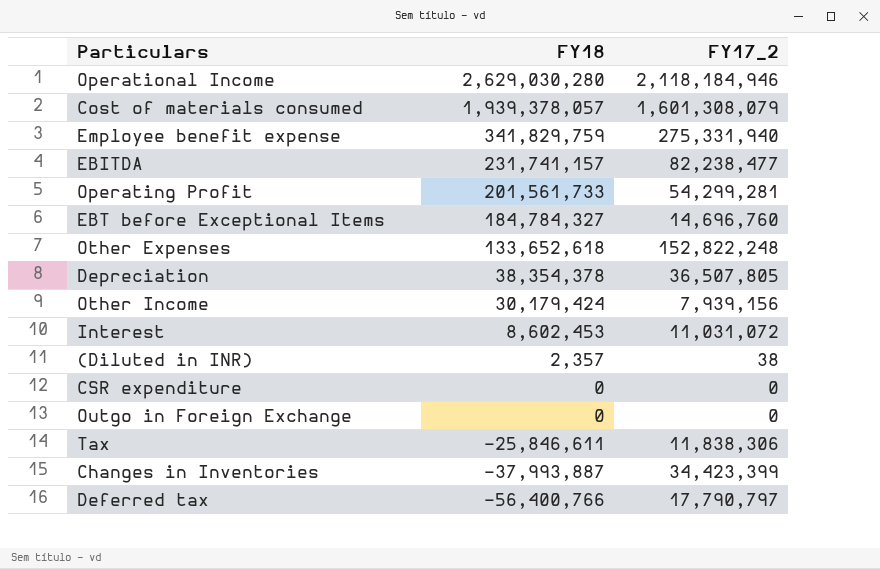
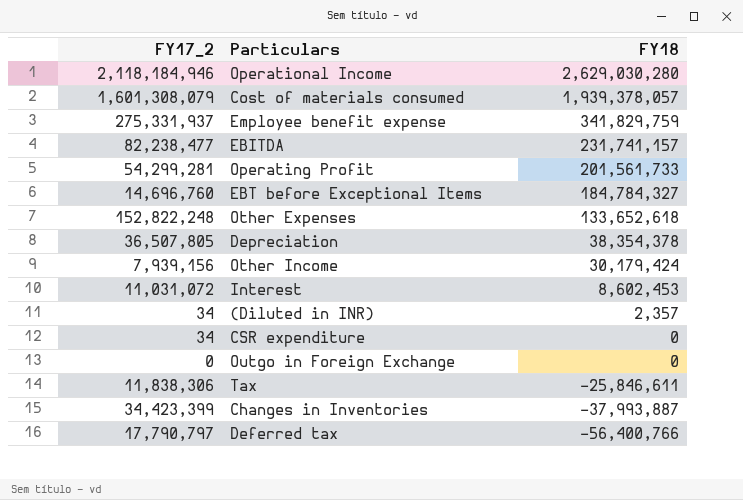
column FY17_2 | position: 3 -> 1
Employee benefit expense | FY17_2: 275,331,940 -> 275,331,937
(Diluted in INR) | FY17_2: 38 -> 34
CSR expenditure | FY17_2: 0 -> 34

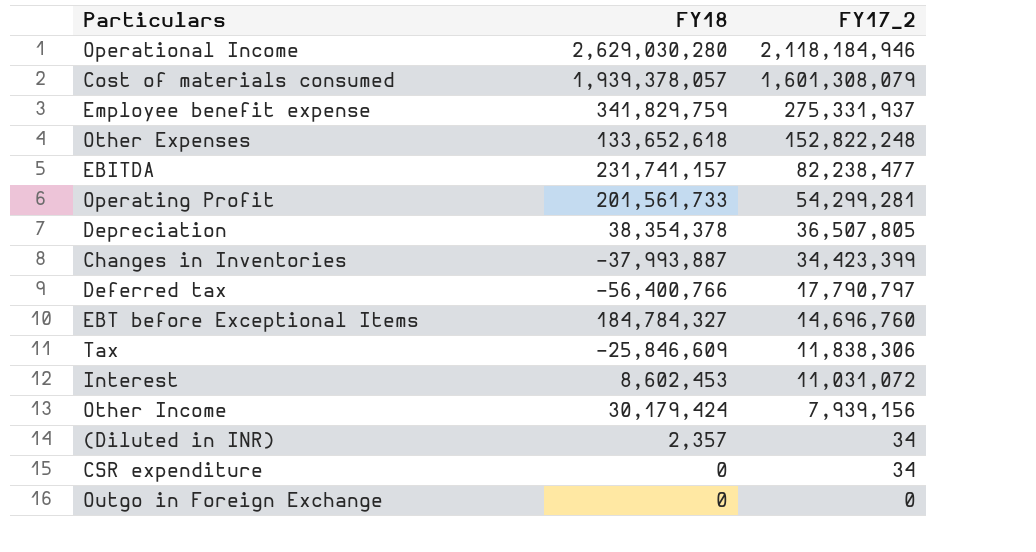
row order: FY18 descending -> FY17_2 descending
column FY17_2 | position: 1 -> 3
Tax | FY18: -25,846,611 -> -25,846,609

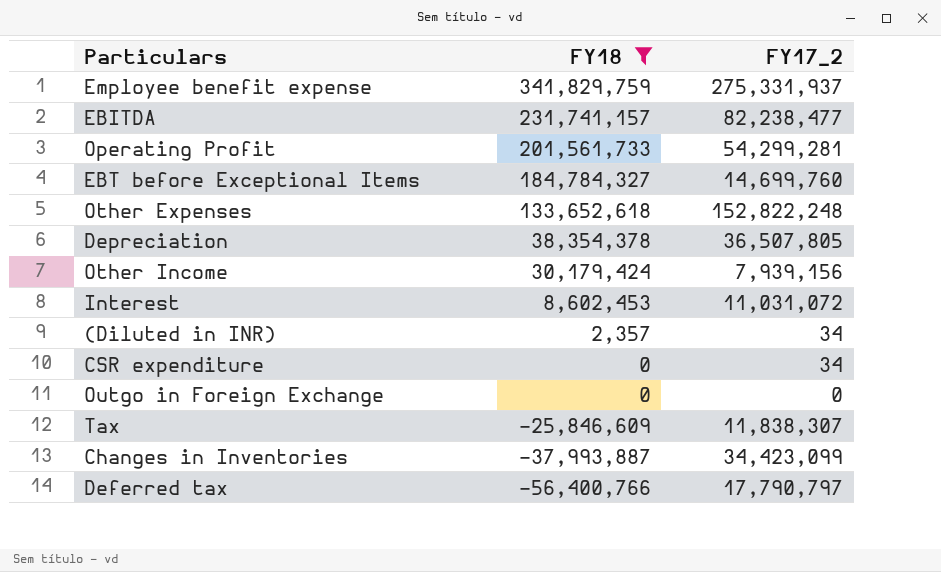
filter: none -> FY18 <= 341,829,759
row order: FY17_2 descending -> FY18 descending
EBT before Exceptional Items | FY17_2: 14,696,760 -> 14,699,760
Tax | FY17_2: 11,838,306 -> 11,838,307
Changes in Inventories | FY17_2: 34,423,399 -> 34,423,099

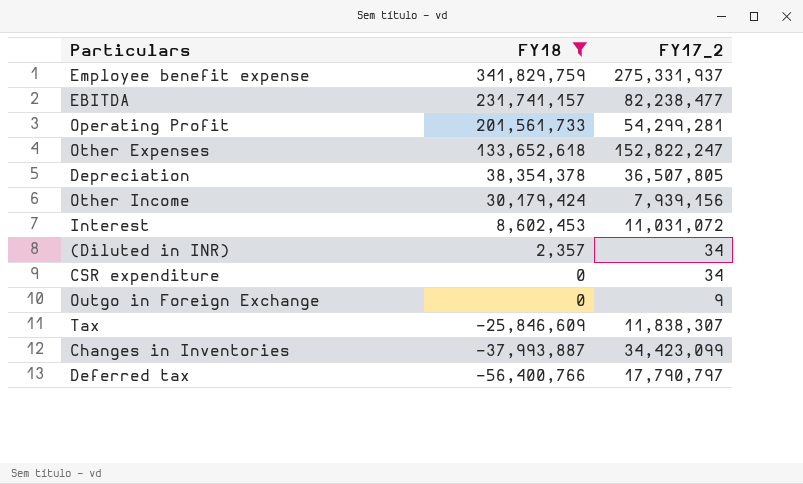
row EBT before Exceptional Items: 184,784,327 | 14,699,760 -> none
Other Expenses | FY17_2: 152,822,248 -> 152,822,247
Outgo in Foreign Exchange | FY17_2: 0 -> 9

